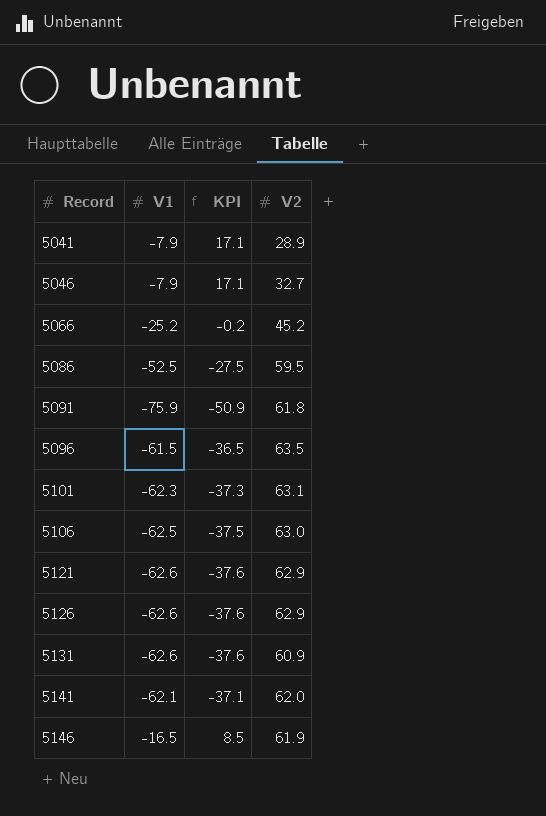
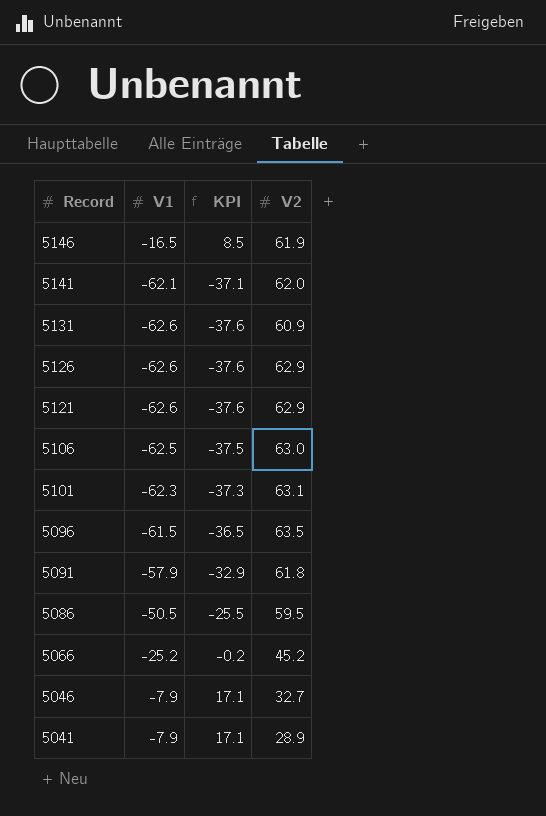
row order: Record ascending -> Record descending
5091 | V1: -75.9 -> -57.9
5091 | KPI: -50.9 -> -32.9
5086 | V1: -52.5 -> -50.5
5086 | KPI: -27.5 -> -25.5

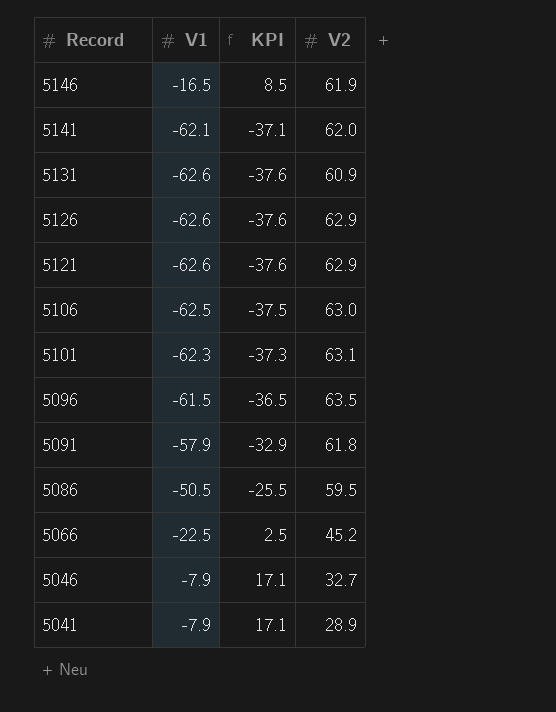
5066 | V1: -25.2 -> -22.5
5066 | KPI: -0.2 -> 2.5

